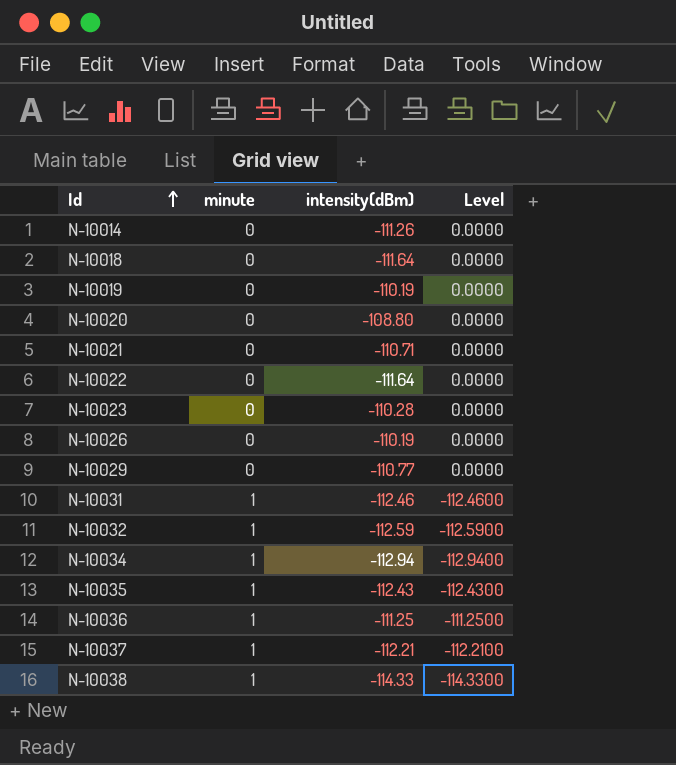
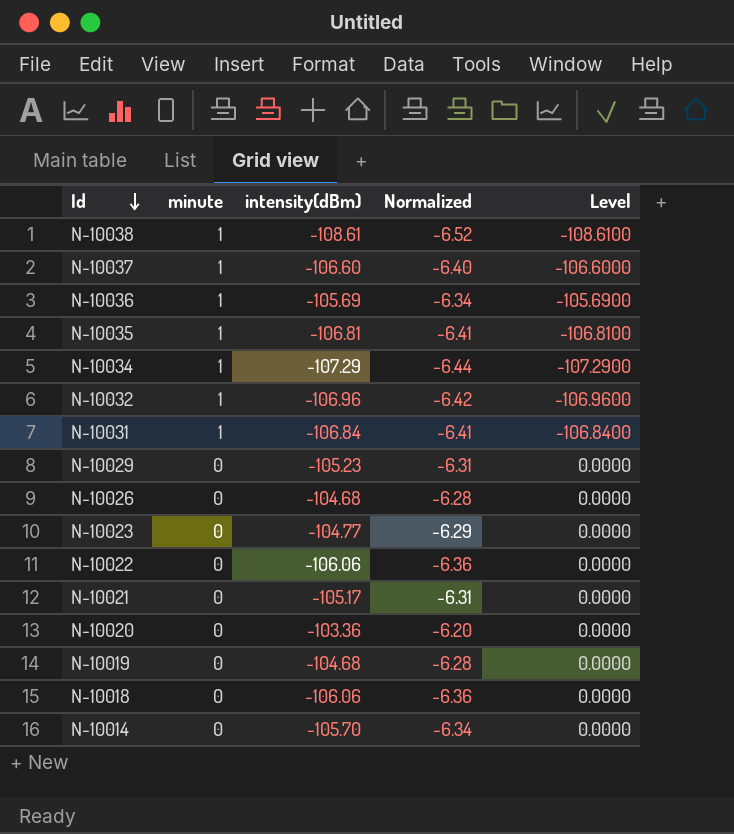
row order: Id ascending -> Id descending
column Normalized | formula: none -> [intensity(dBm)] * 0.06
N-10038 | intensity(dBm): -114.33 -> -108.61
N-10038 | Level: -114.3300 -> -108.6100
N-10037 | intensity(dBm): -112.21 -> -106.60
N-10037 | Level: -112.2100 -> -106.6000
N-10036 | intensity(dBm): -111.25 -> -105.69
N-10036 | Level: -111.2500 -> -105.6900
N-10035 | intensity(dBm): -112.43 -> -106.81
N-10035 | Level: -112.4300 -> -106.8100
N-10034 | intensity(dBm): -112.94 -> -107.29
N-10034 | Level: -112.9400 -> -107.2900
N-10032 | intensity(dBm): -112.59 -> -106.96
N-10032 | Level: -112.5900 -> -106.9600
N-10031 | intensity(dBm): -112.46 -> -106.84
N-10031 | Level: -112.4600 -> -106.8400
N-10029 | intensity(dBm): -110.77 -> -105.23
N-10026 | intensity(dBm): -110.19 -> -104.68
N-10023 | intensity(dBm): -110.28 -> -104.77
N-10022 | intensity(dBm): -111.64 -> -106.06
N-10021 | intensity(dBm): -110.71 -> -105.17
N-10020 | intensity(dBm): -108.80 -> -103.36
N-10019 | intensity(dBm): -110.19 -> -104.68
N-10018 | intensity(dBm): -111.64 -> -106.06
N-10014 | intensity(dBm): -111.26 -> -105.70

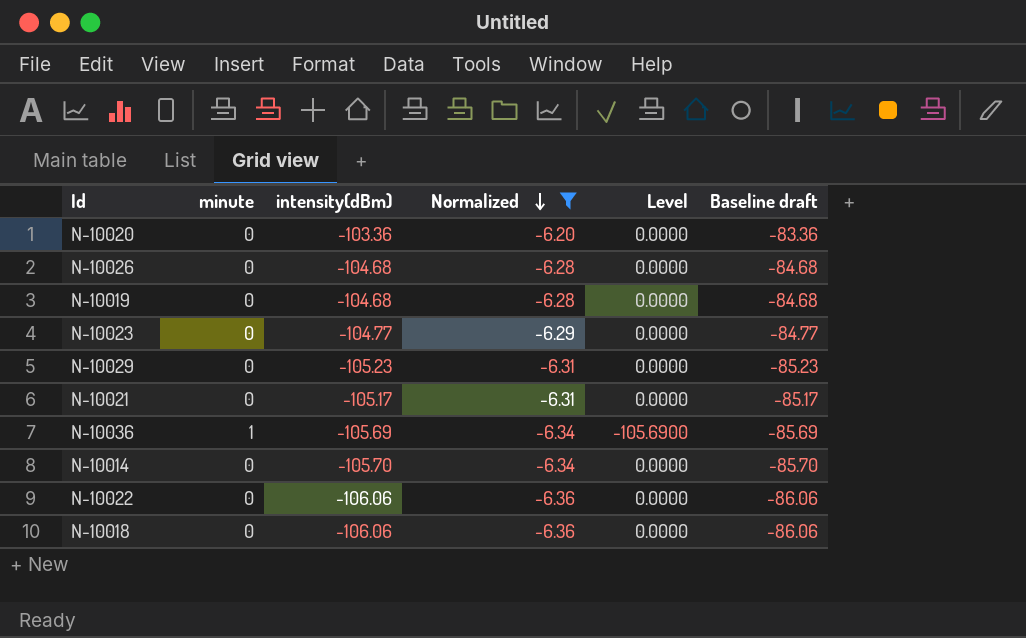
filter: none -> Normalized >= -6.36
row order: Id descending -> Normalized descending
column Baseline draft | formula: none -> [intensity(dBm)] + 20

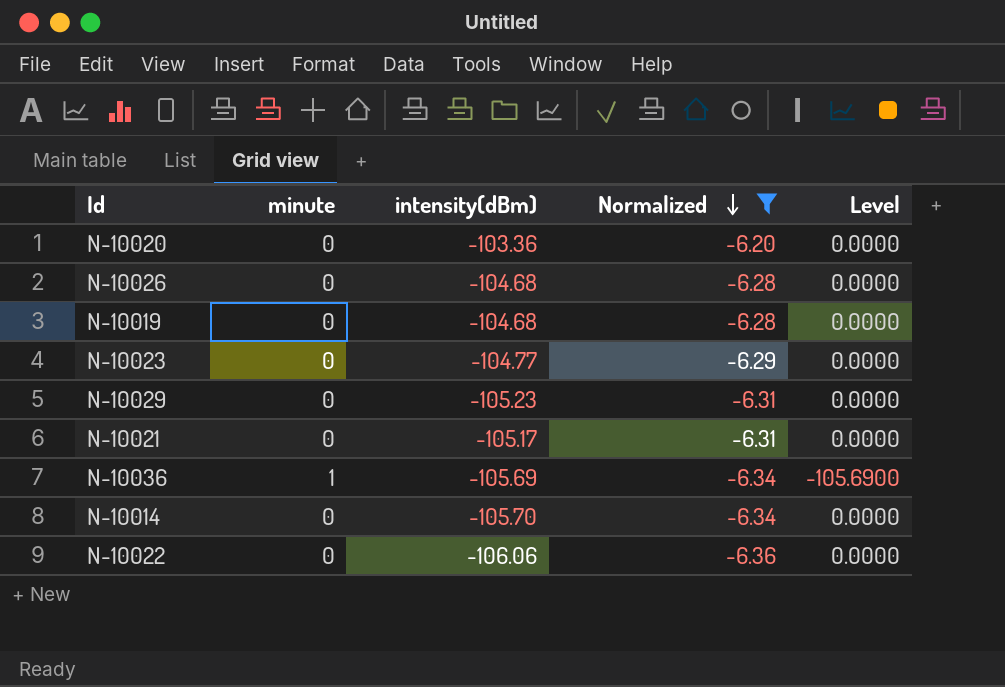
column Baseline draft | formula: [intensity(dBm)] + 20 -> none
row N-10018: 0 | -106.06 | -6.36 | 0.0000 | -86.06 -> none

